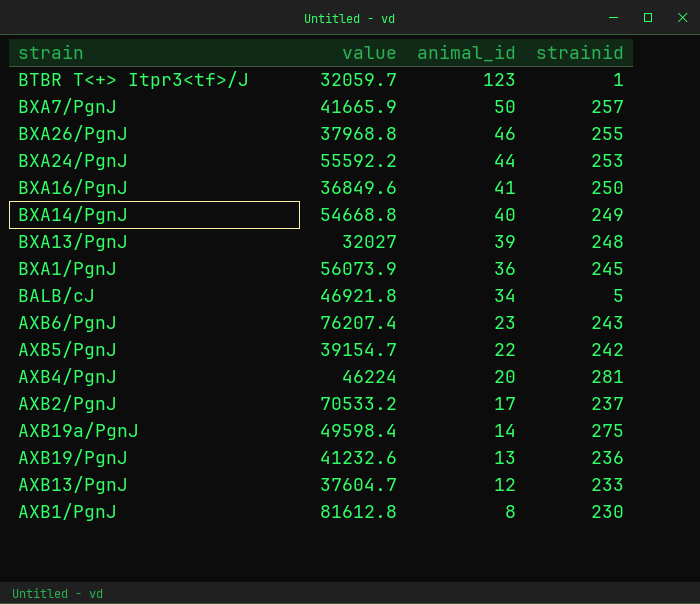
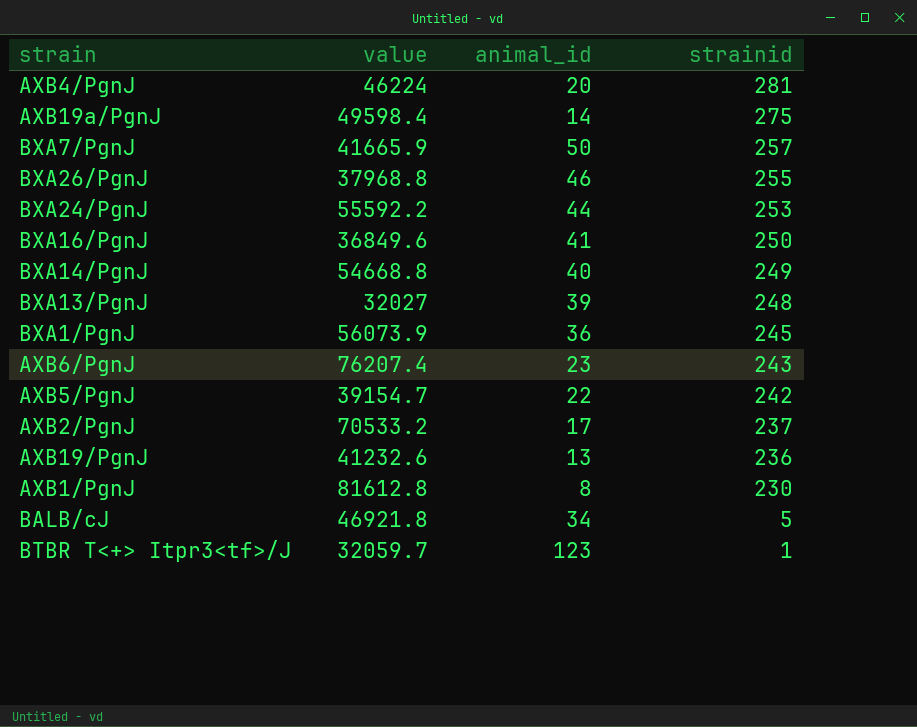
row order: animal_id descending -> strainid descending
row AXB13/PgnJ: 37604.7 | 12 | 233 -> none

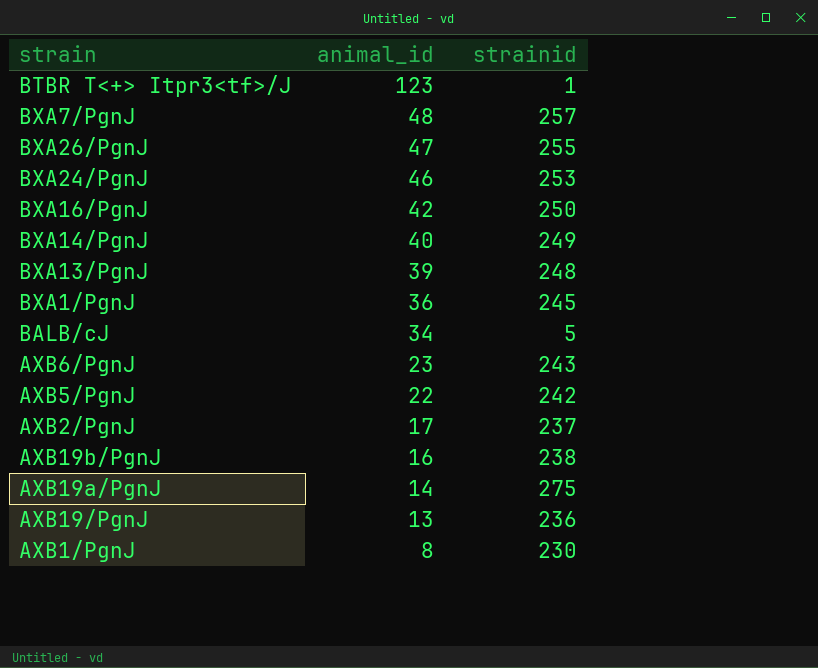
row order: strainid descending -> animal_id descending
column value | position: 2 -> none
row AXB4/PgnJ: 46224 | 20 | 281 -> none
BXA7/PgnJ | animal_id: 50 -> 48
BXA26/PgnJ | animal_id: 46 -> 47
BXA24/PgnJ | animal_id: 44 -> 46
BXA16/PgnJ | animal_id: 41 -> 42
row AXB19b/PgnJ: none -> 16 | 238

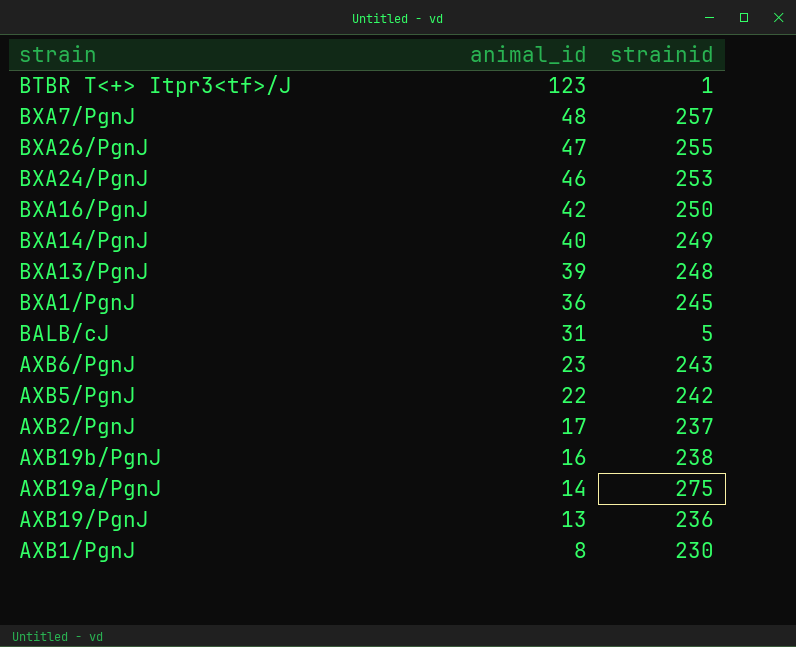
BALB/cJ | animal_id: 34 -> 31

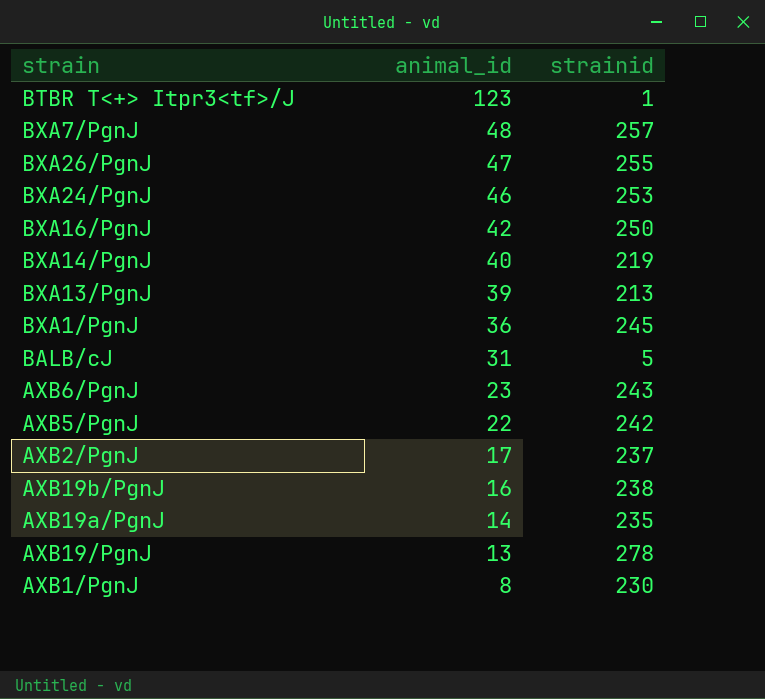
BXA14/PgnJ | strainid: 249 -> 219
BXA13/PgnJ | strainid: 248 -> 213
AXB19a/PgnJ | strainid: 275 -> 235
AXB19/PgnJ | strainid: 236 -> 278

